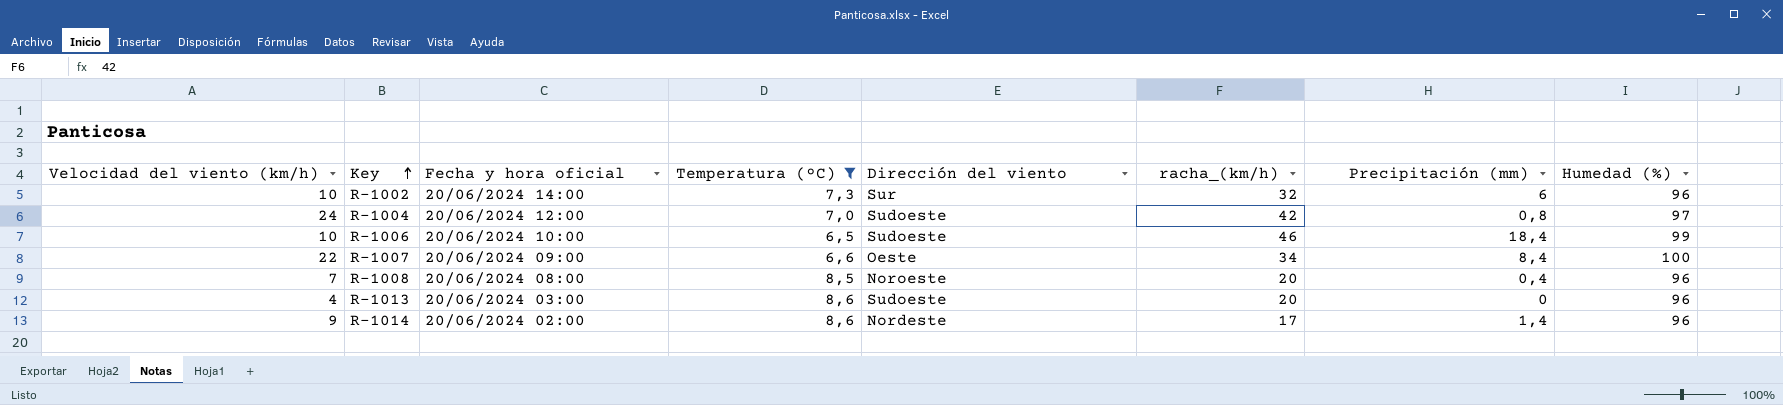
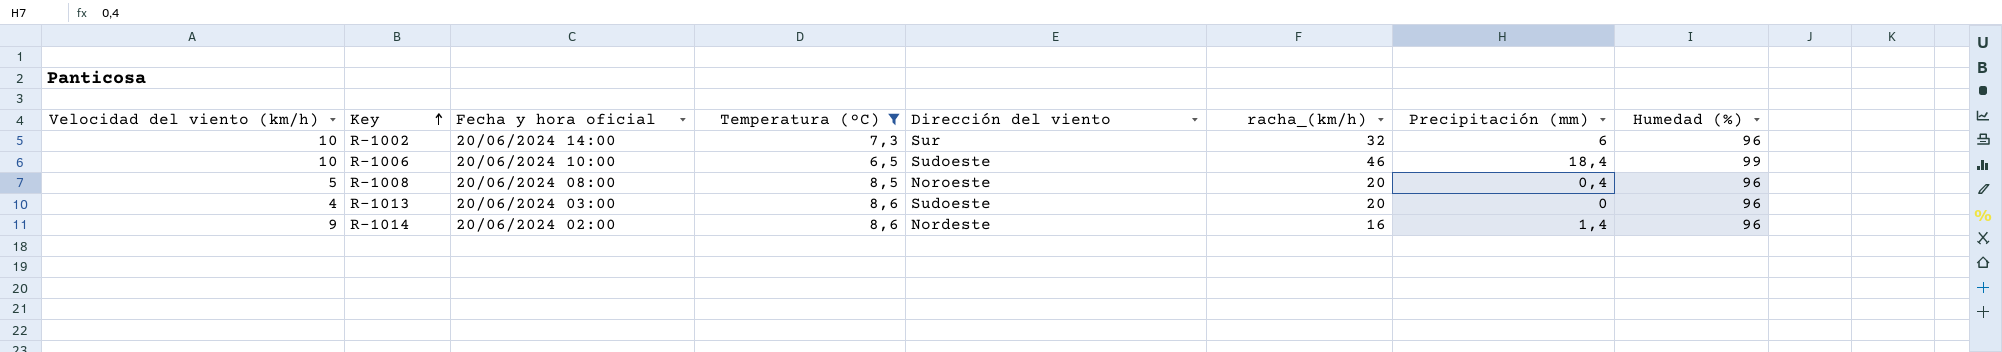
row R-1004: 24 | 20/06/2024 12:00 | 7,0 | Sudoeste | 42 | 0,8 | 97 -> none
row R-1007: 22 | 20/06/2024 09:00 | 6,6 | Oeste | 34 | 8,4 | 100 -> none
R-1008 | Velocidad del viento (km/h): 7 -> 5
R-1014 | racha_(km/h): 17 -> 16

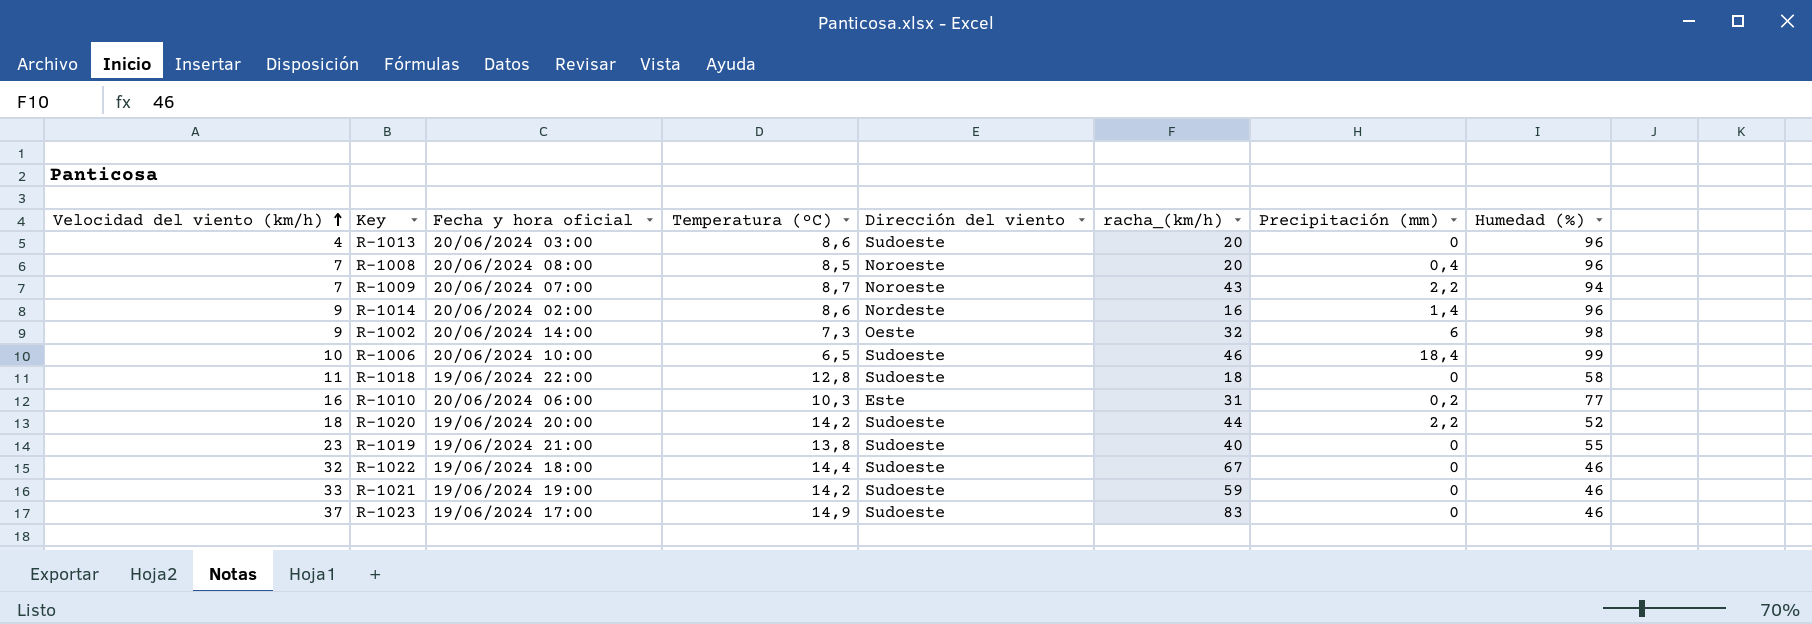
filter: Temperatura (ºC) <= 8,6 -> none
row order: Key ascending -> Velocidad del viento (km/h) ascending
R-1008 | Velocidad del viento (km/h): 5 -> 7
R-1002 | Velocidad del viento (km/h): 10 -> 9
R-1002 | Dirección del viento: Sur -> Oeste
R-1002 | Humedad (%): 96 -> 98

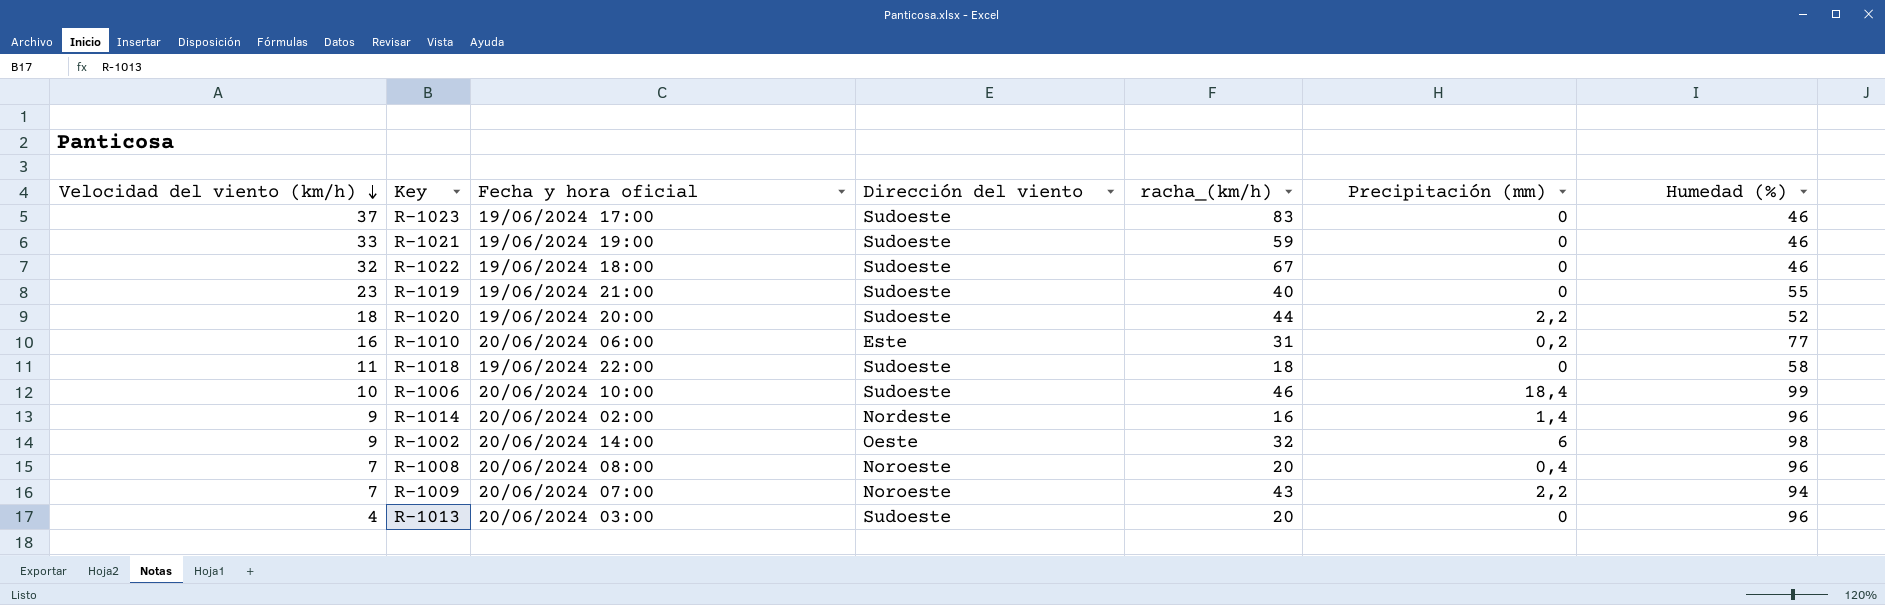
row order: Velocidad del viento (km/h) ascending -> Velocidad del viento (km/h) descending
column Temperatura (ºC) | position: 4 -> none

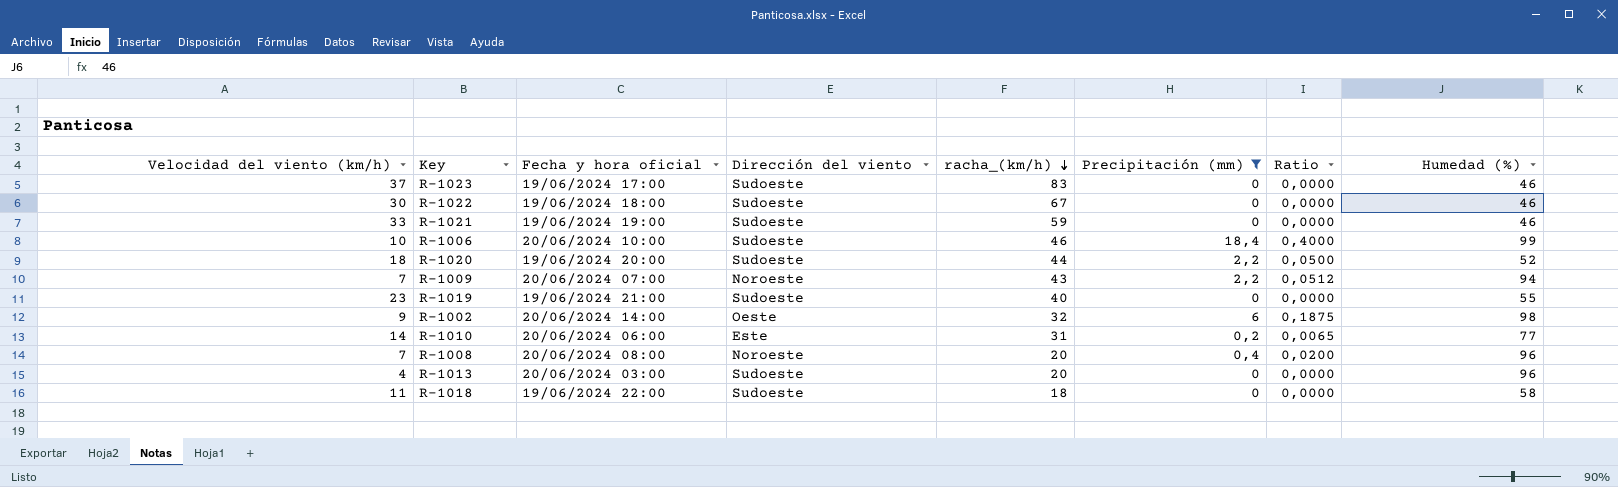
filter: none -> Precipitación (mm) != 1,4
row order: Velocidad del viento (km/h) descending -> racha_(km/h) descending
column Ratio | formula: none -> [Precipitación (mm)] / [racha_(km/h)]
R-1022 | Velocidad del viento (km/h): 32 -> 30
R-1010 | Velocidad del viento (km/h): 16 -> 14

